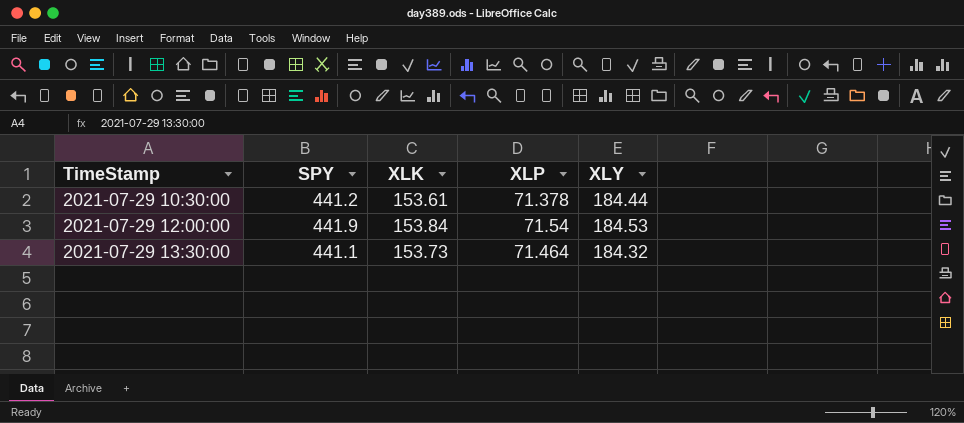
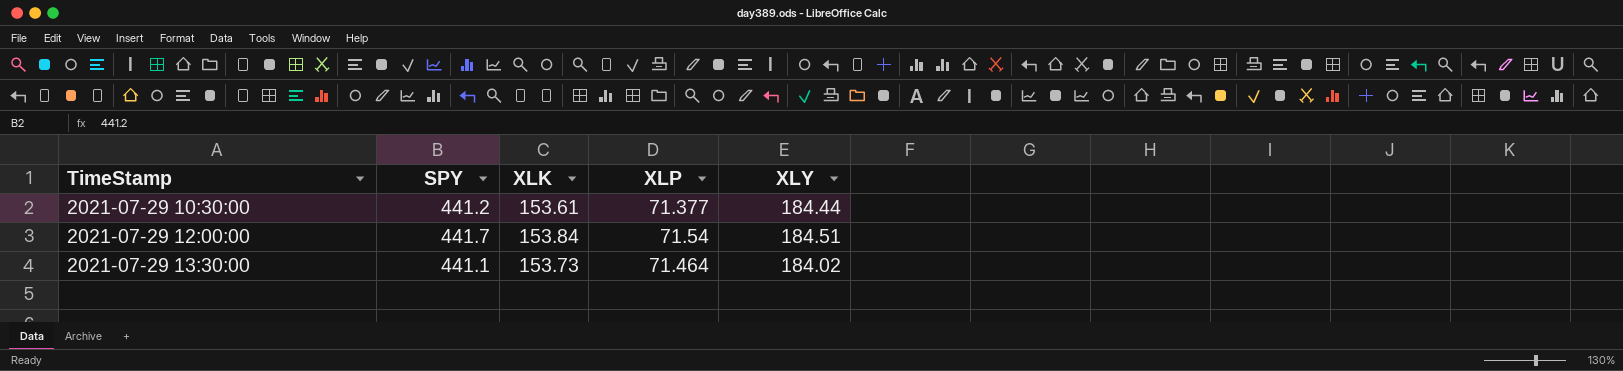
2021-07-29 10:30:00 | XLP: 71.378 -> 71.377
2021-07-29 12:00:00 | SPY: 441.9 -> 441.7
2021-07-29 12:00:00 | XLY: 184.53 -> 184.51
2021-07-29 13:30:00 | XLY: 184.32 -> 184.02

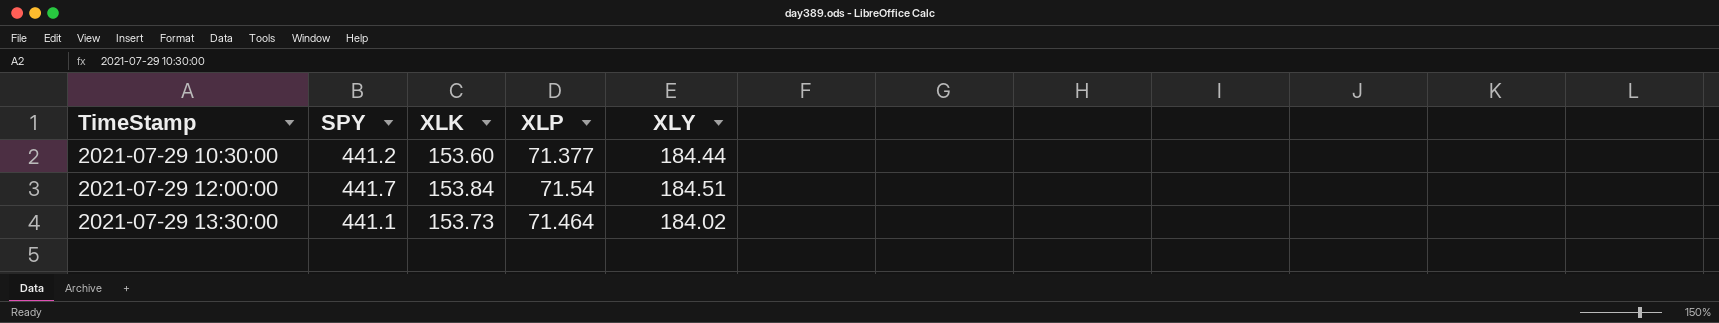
2021-07-29 10:30:00 | XLK: 153.61 -> 153.60

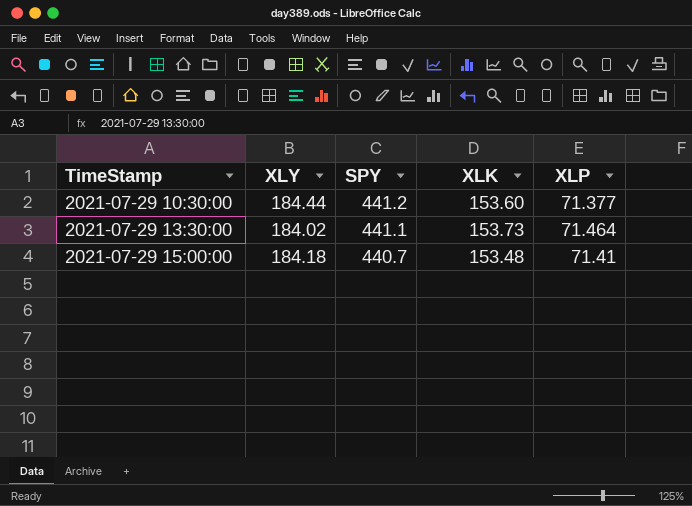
column XLY | position: 5 -> 2
row 2021-07-29 12:00:00: 441.7 | 153.84 | 71.54 | 184.51 -> none
row 2021-07-29 15:00:00: none -> 184.18 | 440.7 | 153.48 | 71.41

